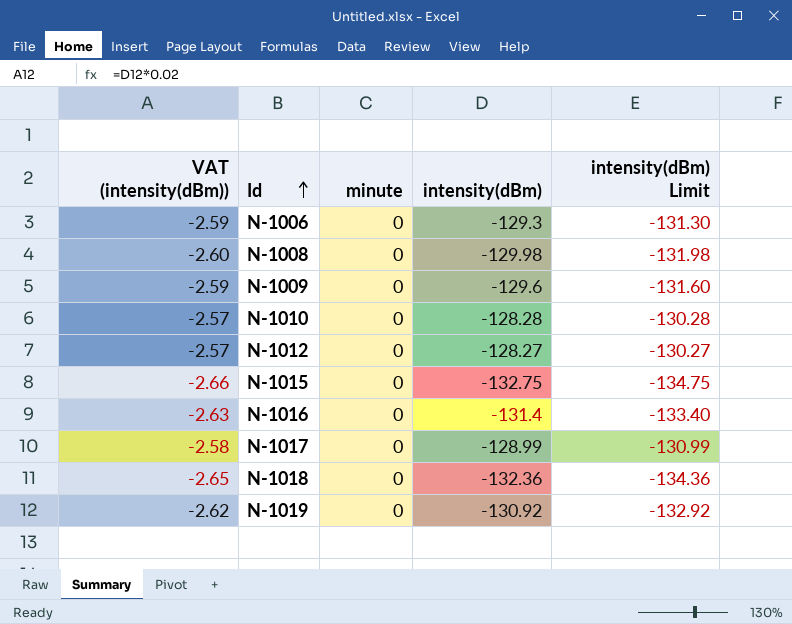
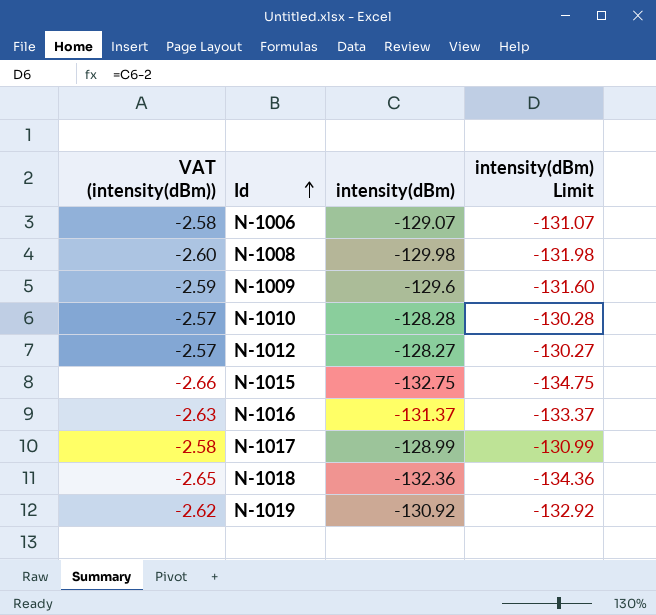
column minute | position: 3 -> none
N-1006 | VAT (intensity(dBm)): -2.59 -> -2.58
N-1006 | intensity(dBm): -129.3 -> -129.07
N-1006 | intensity(dBm) Limit: -131.30 -> -131.07
N-1016 | intensity(dBm): -131.4 -> -131.37
N-1016 | intensity(dBm) Limit: -133.40 -> -133.37

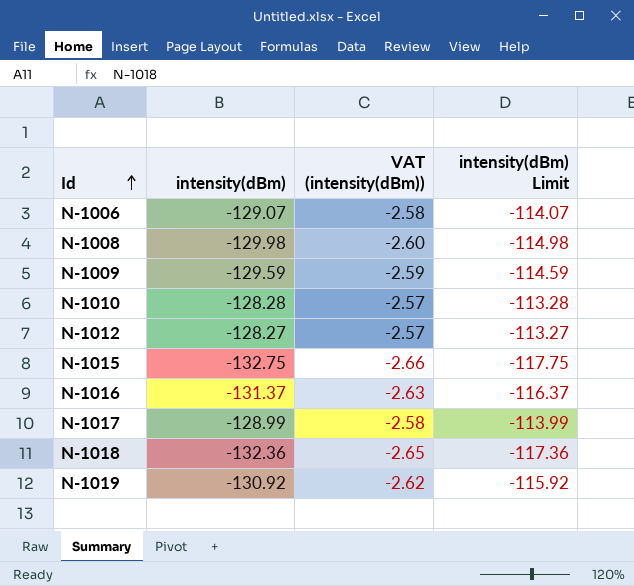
column VAT (intensity(dBm)) | position: 1 -> 3
column intensity(dBm) Limit | formula: [intensity(dBm)] - 2 -> [intensity(dBm)] + 15
N-1009 | intensity(dBm): -129.6 -> -129.59

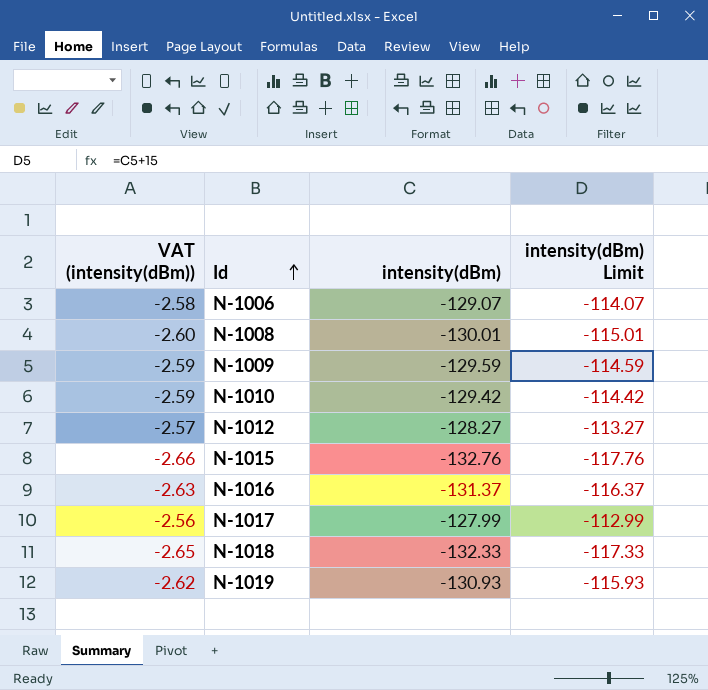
column VAT (intensity(dBm)) | position: 3 -> 1
N-1008 | intensity(dBm): -129.98 -> -130.01
N-1008 | intensity(dBm) Limit: -114.98 -> -115.01
N-1010 | VAT (intensity(dBm)): -2.57 -> -2.59
N-1010 | intensity(dBm): -128.28 -> -129.42
N-1010 | intensity(dBm) Limit: -113.28 -> -114.42
N-1015 | intensity(dBm): -132.75 -> -132.76
N-1015 | intensity(dBm) Limit: -117.75 -> -117.76
N-1017 | VAT (intensity(dBm)): -2.58 -> -2.56
N-1017 | intensity(dBm): -128.99 -> -127.99
N-1017 | intensity(dBm) Limit: -113.99 -> -112.99
N-1018 | intensity(dBm): -132.36 -> -132.33
N-1018 | intensity(dBm) Limit: -117.36 -> -117.33
N-1019 | intensity(dBm): -130.92 -> -130.93
N-1019 | intensity(dBm) Limit: -115.92 -> -115.93

